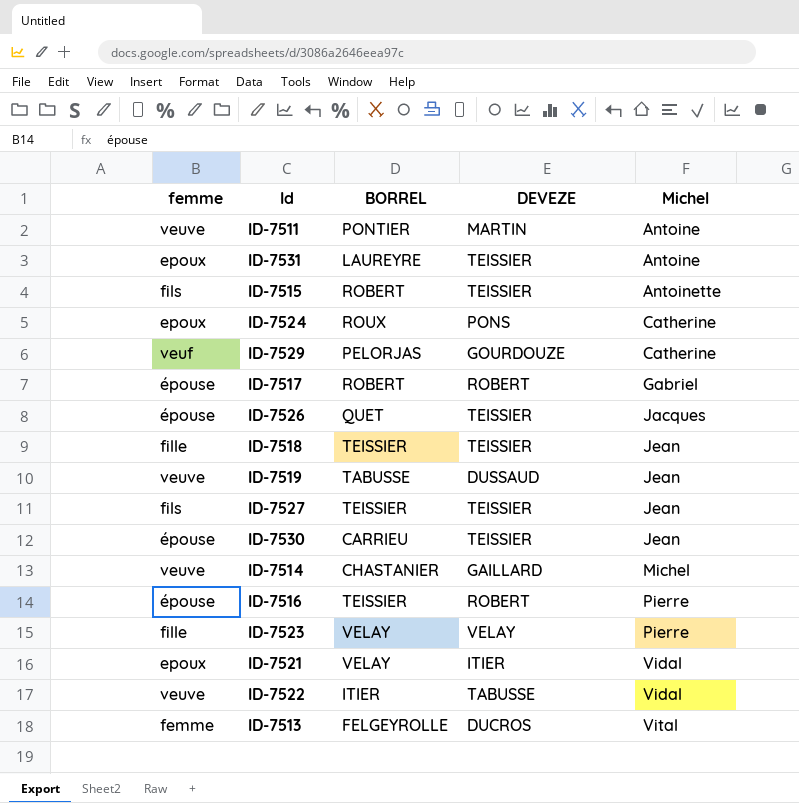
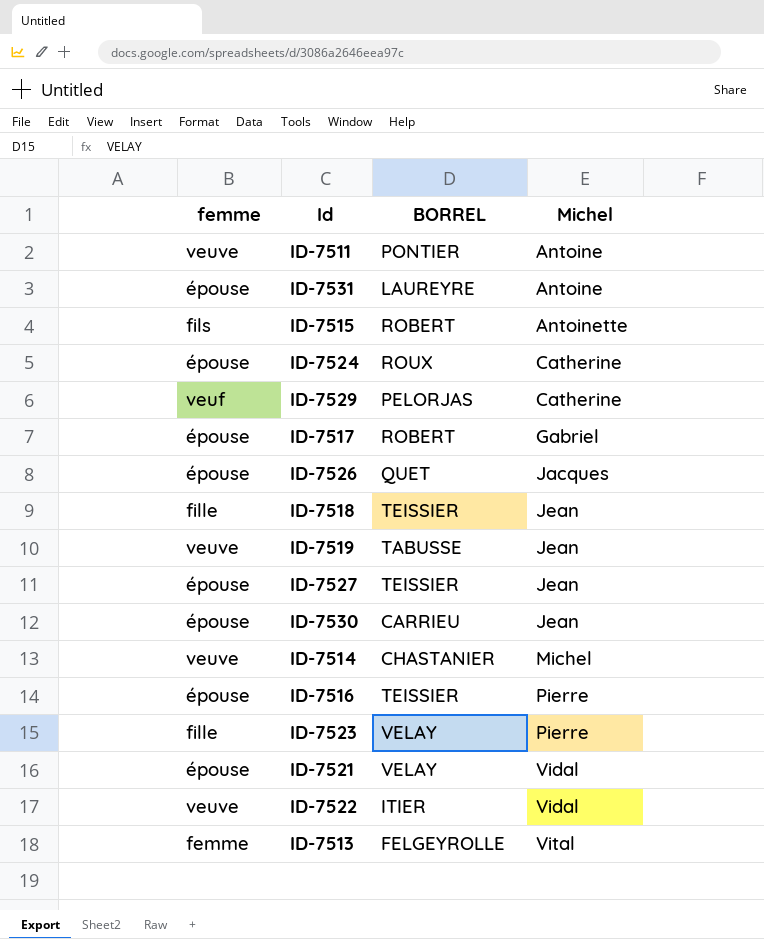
column DEVEZE | position: 4 -> none
ID-7531 | femme: epoux -> épouse
ID-7524 | femme: epoux -> épouse
ID-7527 | femme: fils -> épouse
ID-7521 | femme: epoux -> épouse

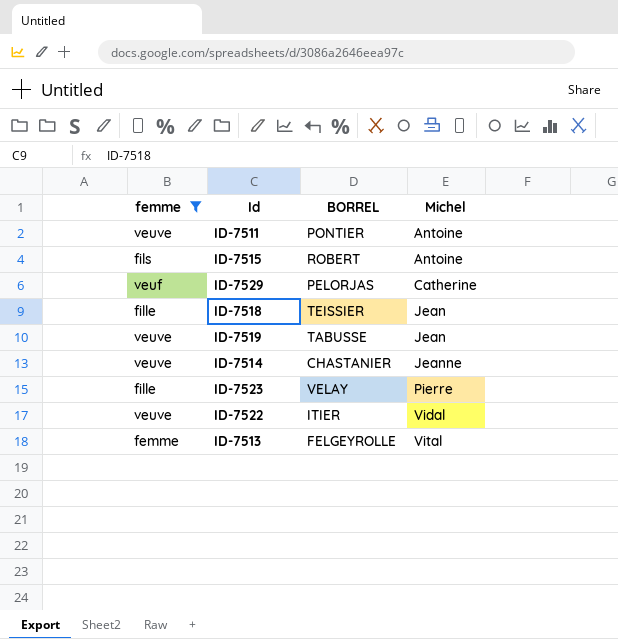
filter: none -> femme != épouse
ID-7515 | Michel: Antoinette -> Antoine
ID-7514 | Michel: Michel -> Jeanne

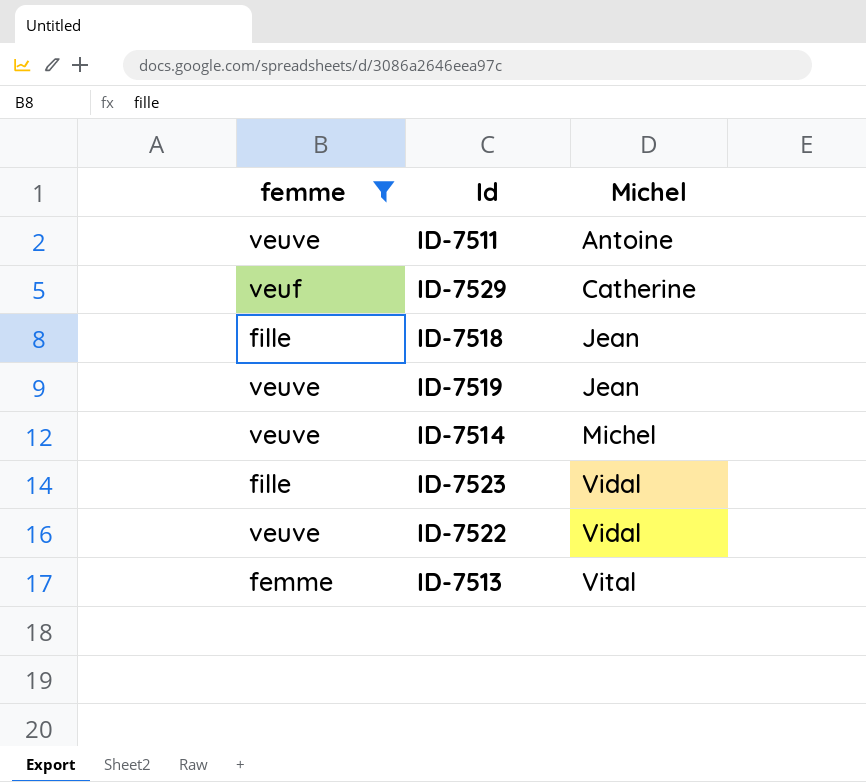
column BORREL | position: 3 -> none
row ID-7515: fils | ROBERT | Antoine -> none
ID-7514 | Michel: Jeanne -> Michel
ID-7523 | Michel: Pierre -> Vidal

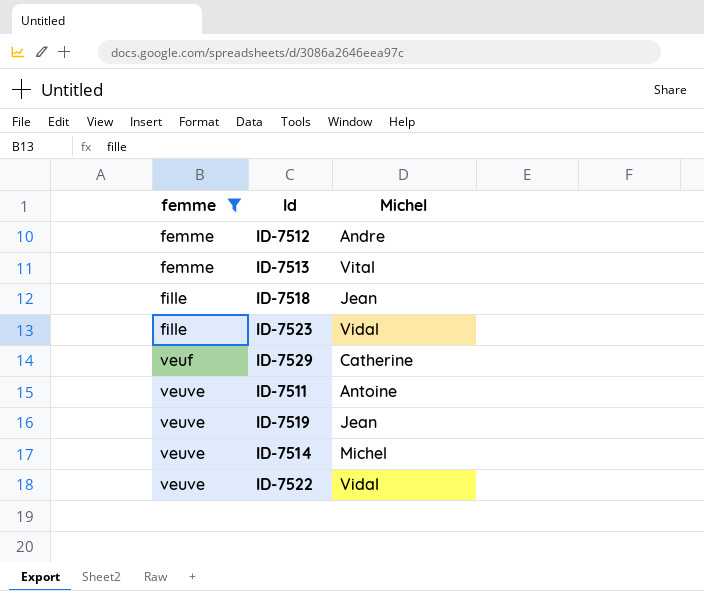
row order: Michel ascending -> femme ascending
row ID-7512: none -> femme | Andre

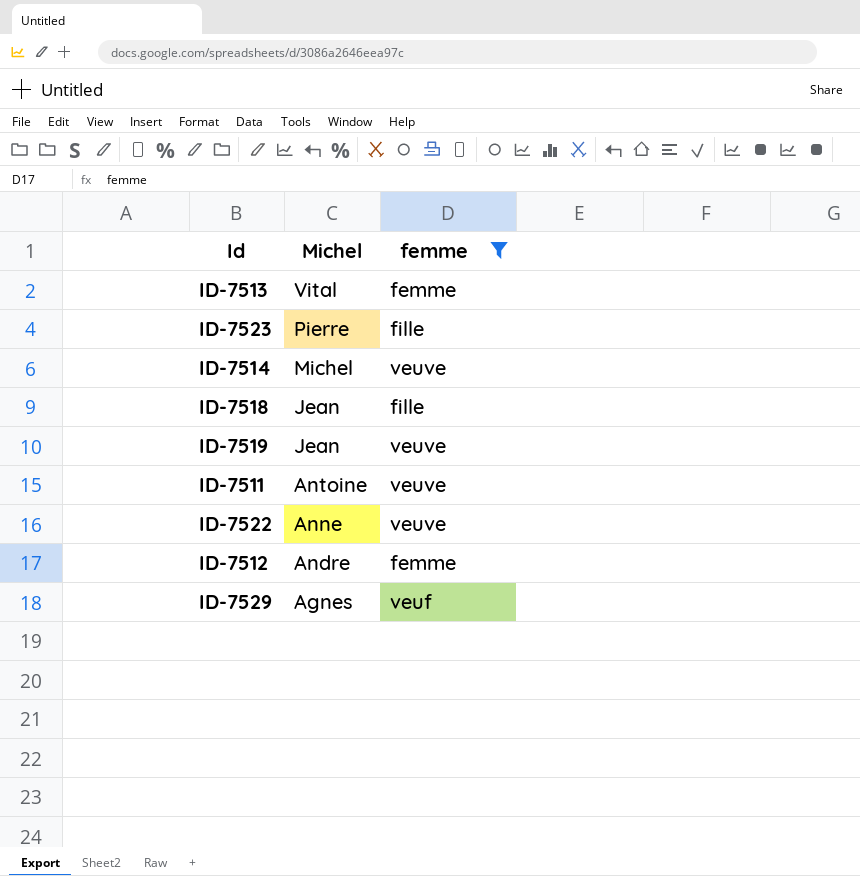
row order: femme ascending -> Michel descending
column femme | position: 1 -> 3
ID-7523 | Michel: Vidal -> Pierre
ID-7522 | Michel: Vidal -> Anne
ID-7529 | Michel: Catherine -> Agnes

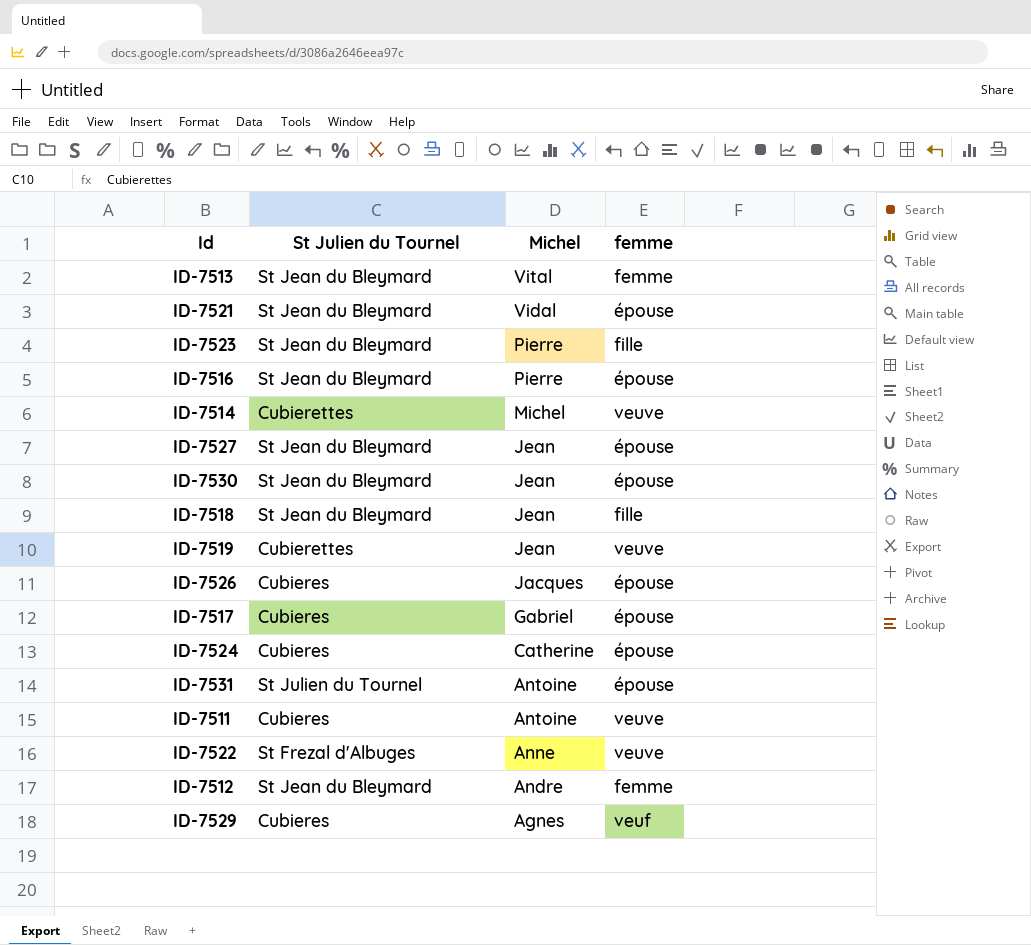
filter: femme != épouse -> none
column St Julien du Tournel | position: none -> 2

